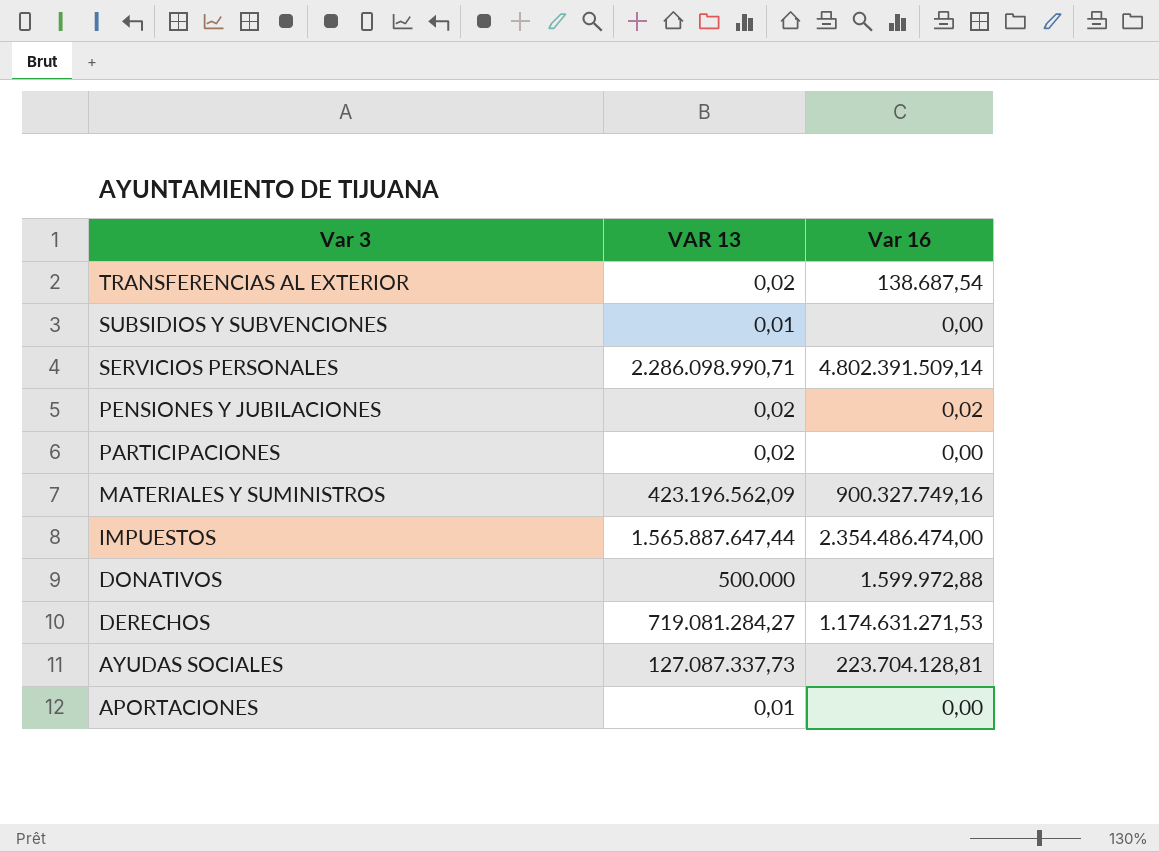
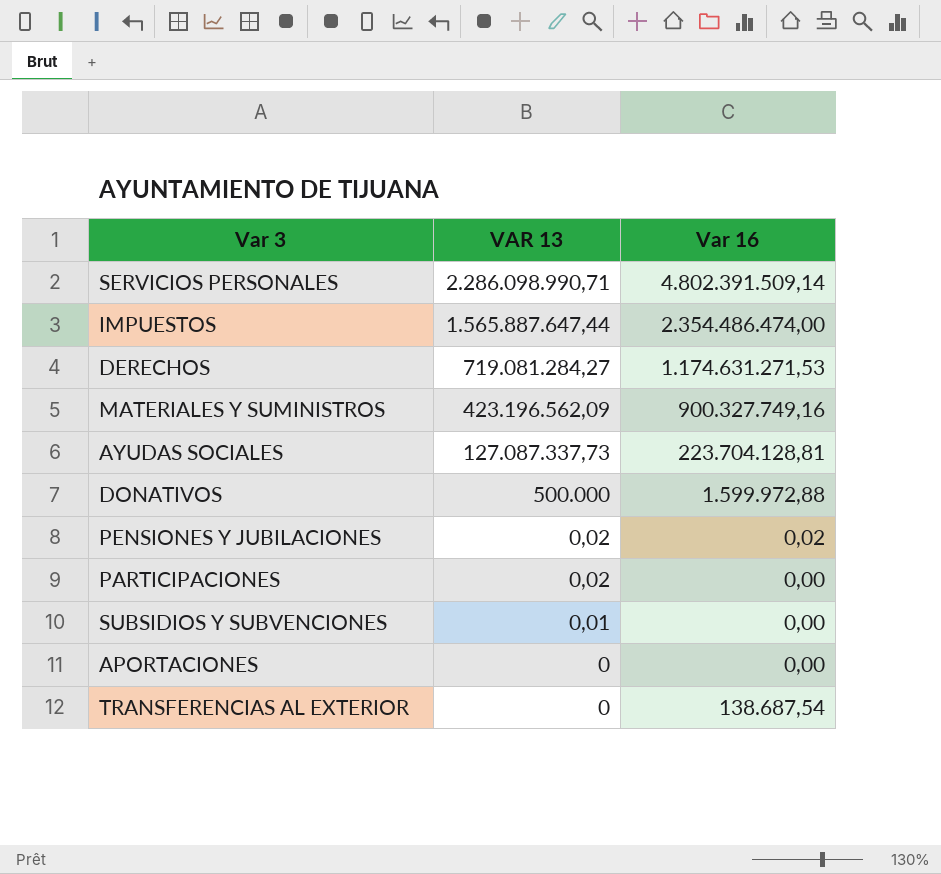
row order: Var 3 descending -> VAR 13 descending
APORTACIONES | VAR 13: 0,01 -> 0
TRANSFERENCIAS AL EXTERIOR | VAR 13: 0,02 -> 0

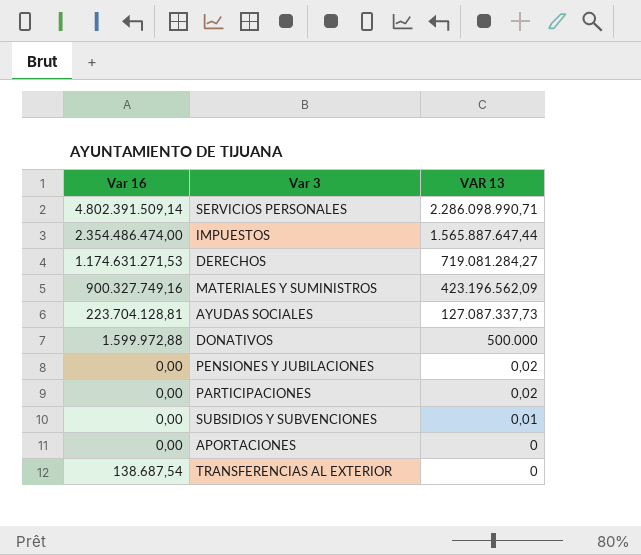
column Var 16 | position: 3 -> 1
PENSIONES Y JUBILACIONES | Var 16: 0,02 -> 0,00

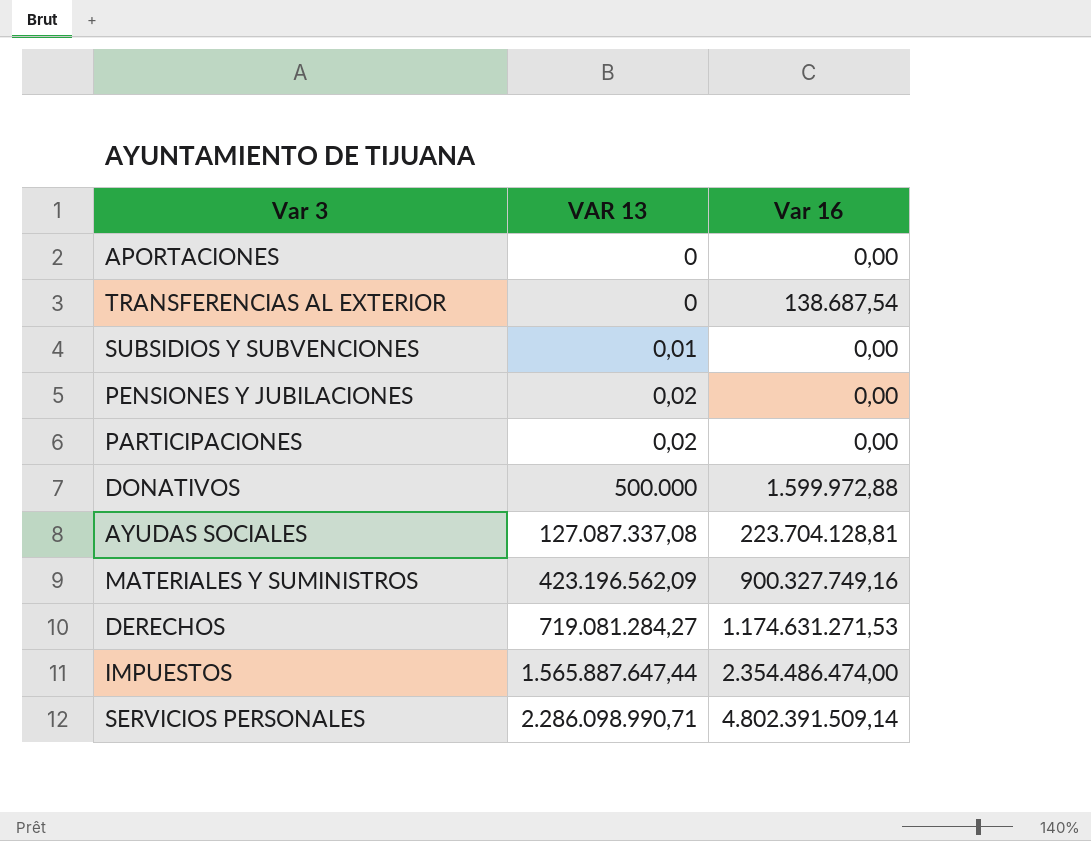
row order: VAR 13 descending -> VAR 13 ascending
column Var 16 | position: 1 -> 3
AYUDAS SOCIALES | VAR 13: 127.087.337,73 -> 127.087.337,08

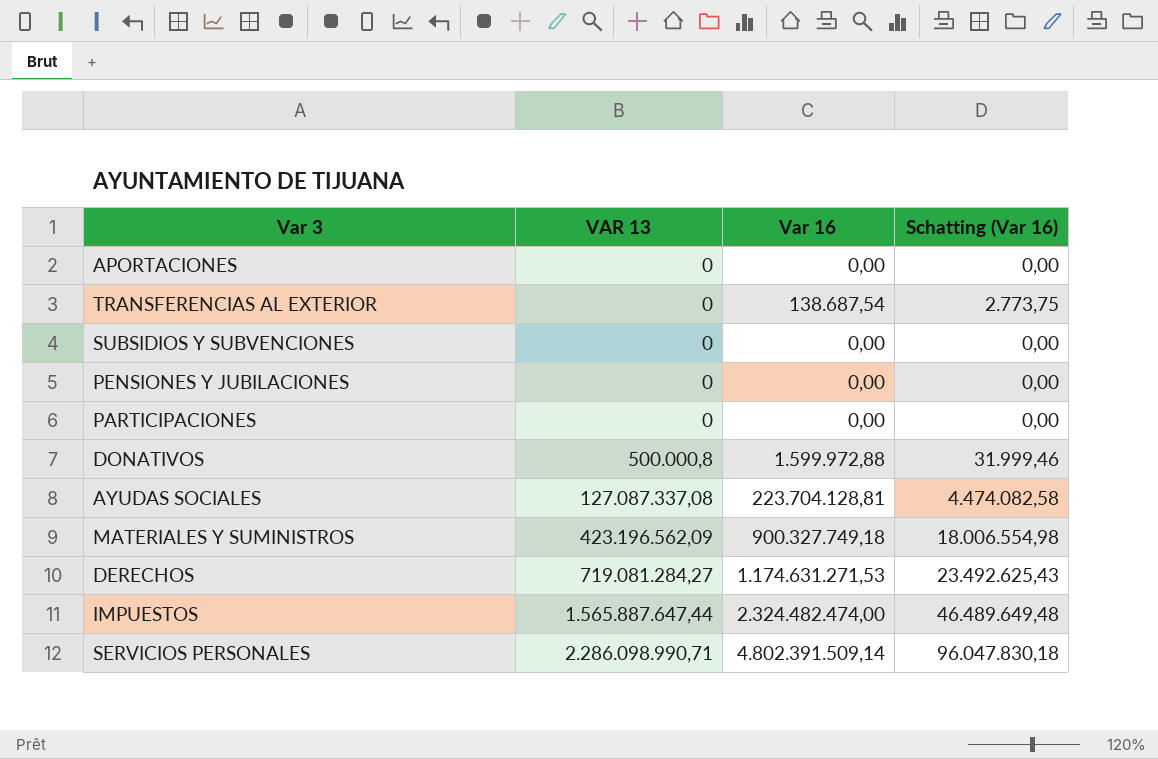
column Schatting (Var 16) | formula: none -> [Var 16] * 0,02
SUBSIDIOS Y SUBVENCIONES | VAR 13: 0,01 -> 0
PENSIONES Y JUBILACIONES | VAR 13: 0,02 -> 0
PARTICIPACIONES | VAR 13: 0,02 -> 0
DONATIVOS | VAR 13: 500.000 -> 500.000,8
MATERIALES Y SUMINISTROS | Var 16: 900.327.749,16 -> 900.327.749,18
IMPUESTOS | Var 16: 2.354.486.474,00 -> 2.324.482.474,00

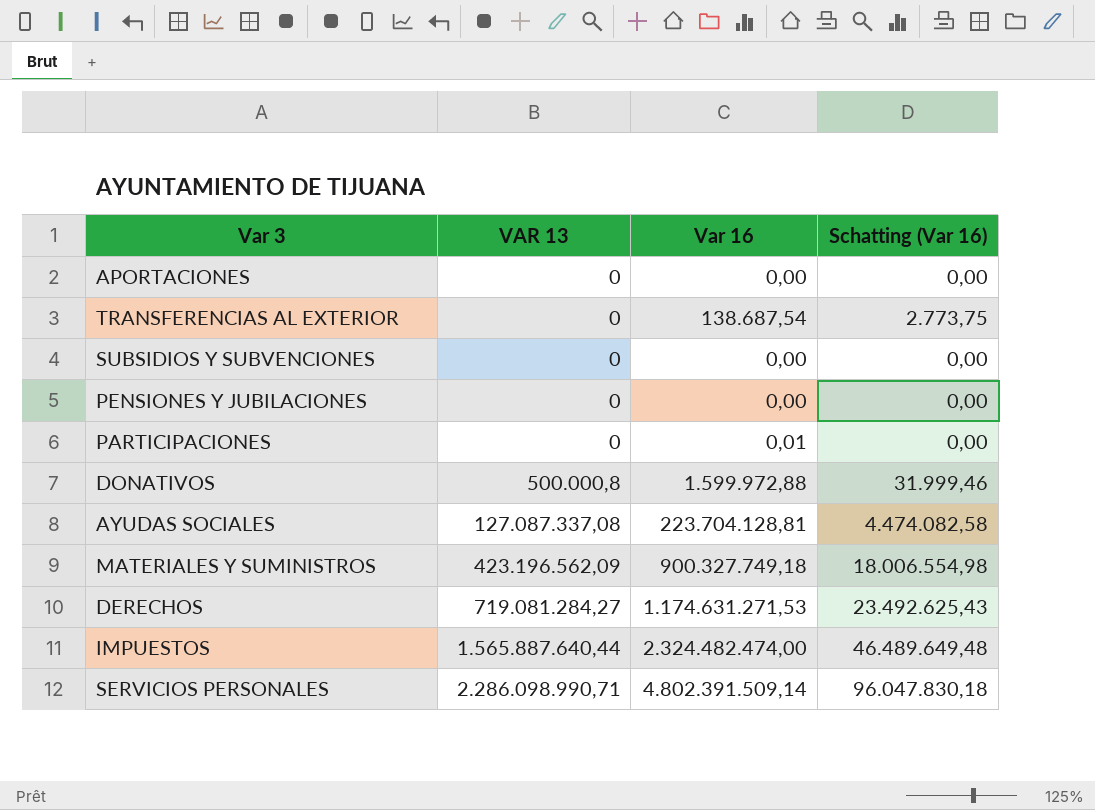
PARTICIPACIONES | Var 16: 0,00 -> 0,01
IMPUESTOS | VAR 13: 1.565.887.647,44 -> 1.565.887.640,44

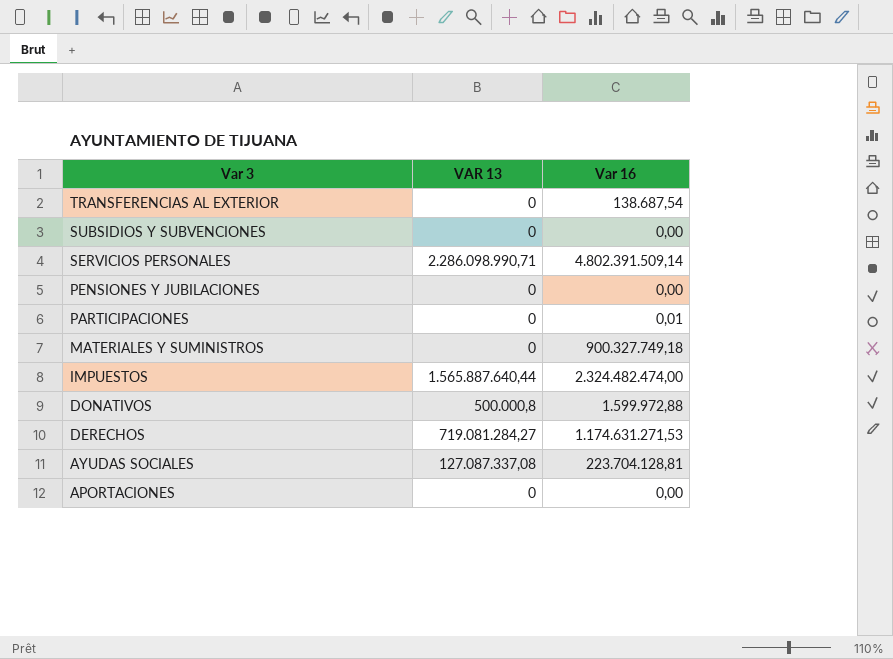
row order: VAR 13 ascending -> Var 3 descending
column Schatting (Var 16) | formula: [Var 16] * 0,02 -> none
MATERIALES Y SUMINISTROS | VAR 13: 423.196.562,09 -> 0

